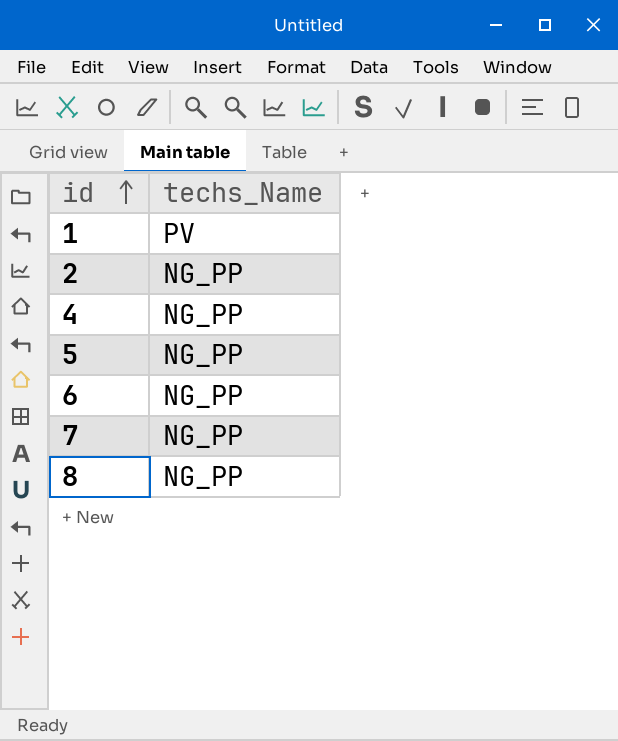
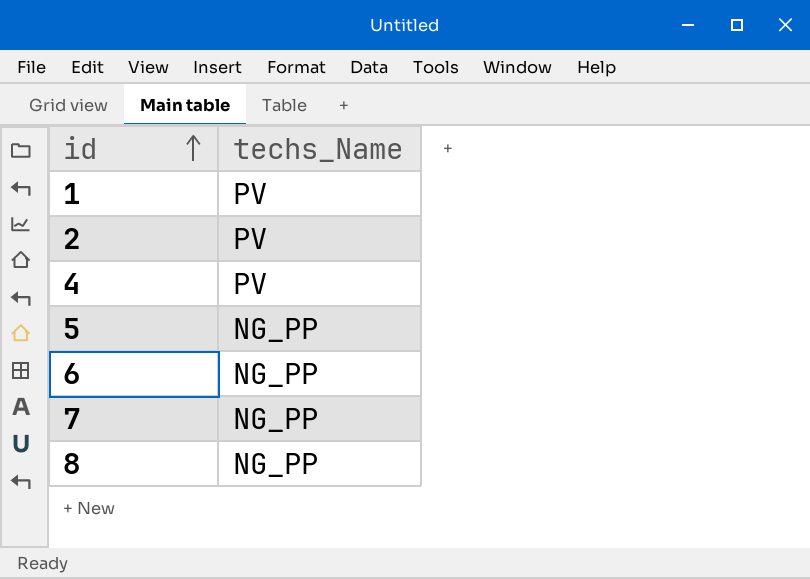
2 | techs_Name: NG_PP -> PV
4 | techs_Name: NG_PP -> PV

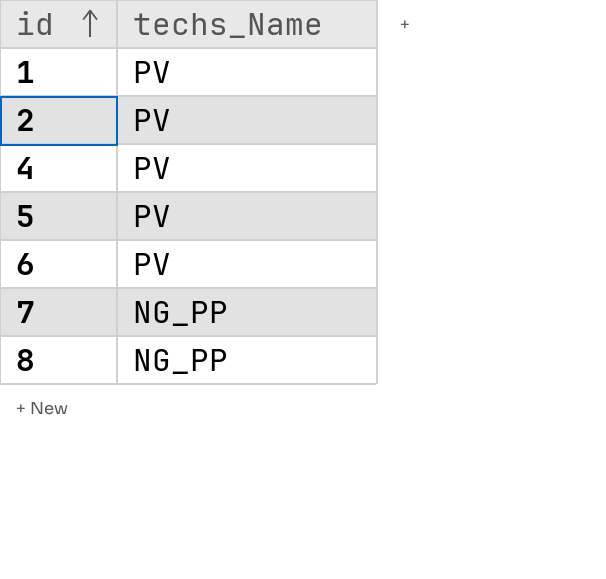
5 | techs_Name: NG_PP -> PV
6 | techs_Name: NG_PP -> PV

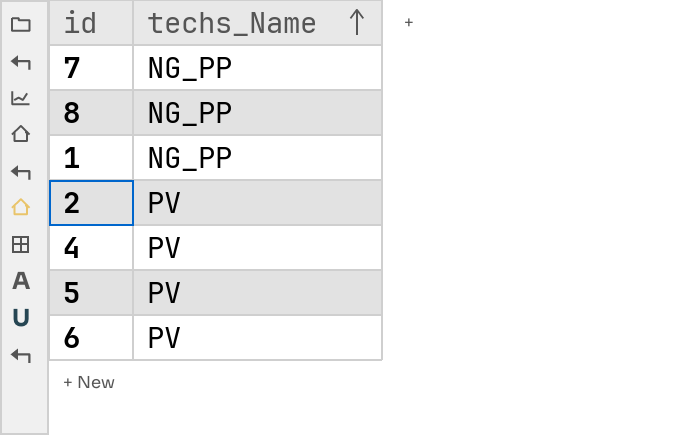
row order: id ascending -> techs_Name ascending
1 | techs_Name: PV -> NG_PP

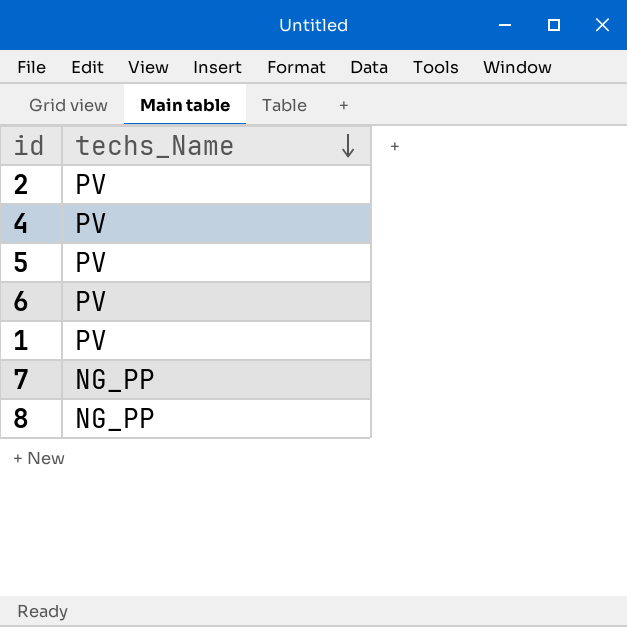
row order: techs_Name ascending -> techs_Name descending
1 | techs_Name: NG_PP -> PV

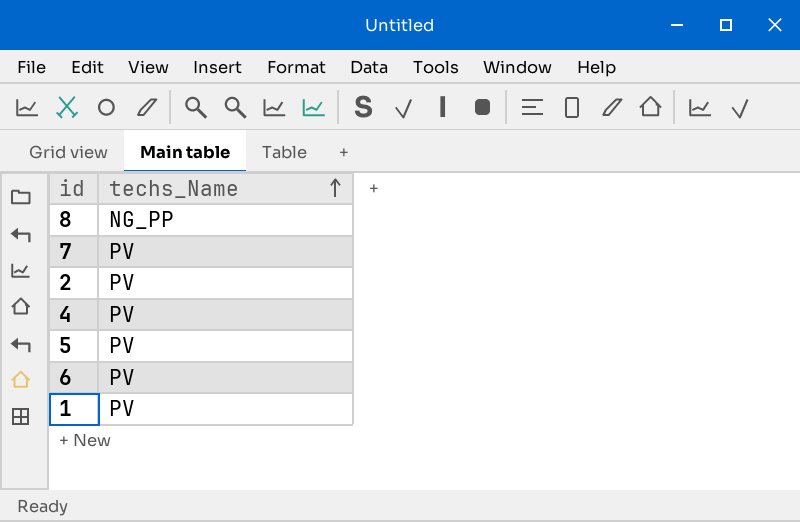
row order: techs_Name descending -> techs_Name ascending
7 | techs_Name: NG_PP -> PV

